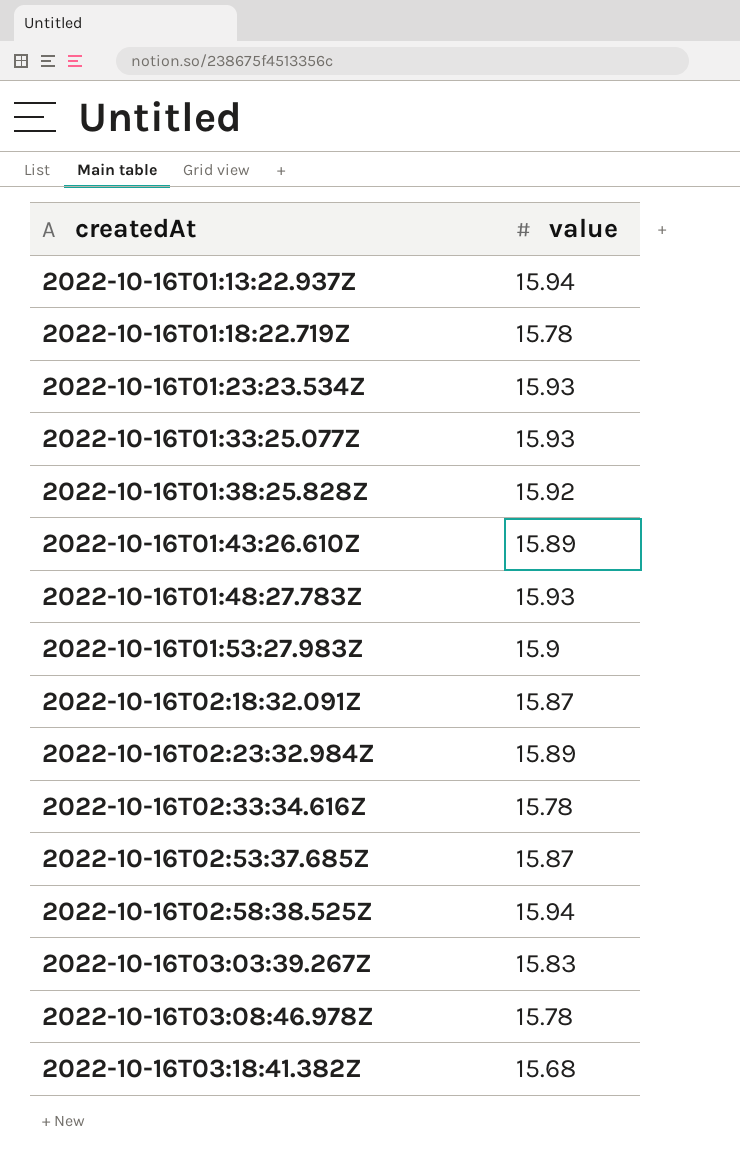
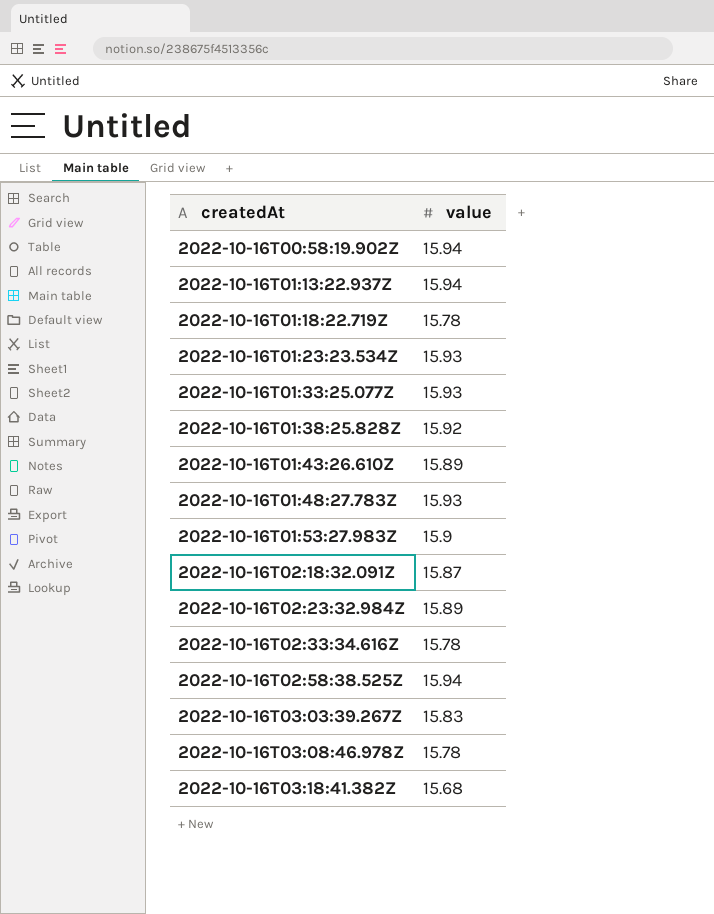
row 2022-10-16T02:53:37.685Z: 15.87 -> none
row 2022-10-16T00:58:19.902Z: none -> 15.94

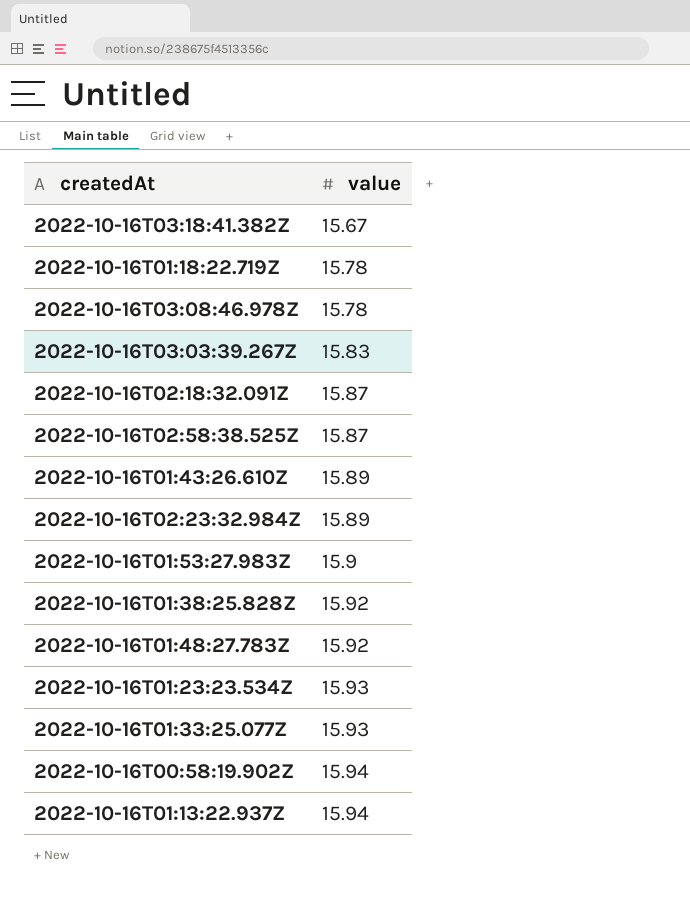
row order: createdAt ascending -> value ascending
row 2022-10-16T02:33:34.616Z: 15.78 -> none
2022-10-16T03:18:41.382Z | value: 15.68 -> 15.67
2022-10-16T02:58:38.525Z | value: 15.94 -> 15.87
2022-10-16T01:48:27.783Z | value: 15.93 -> 15.92

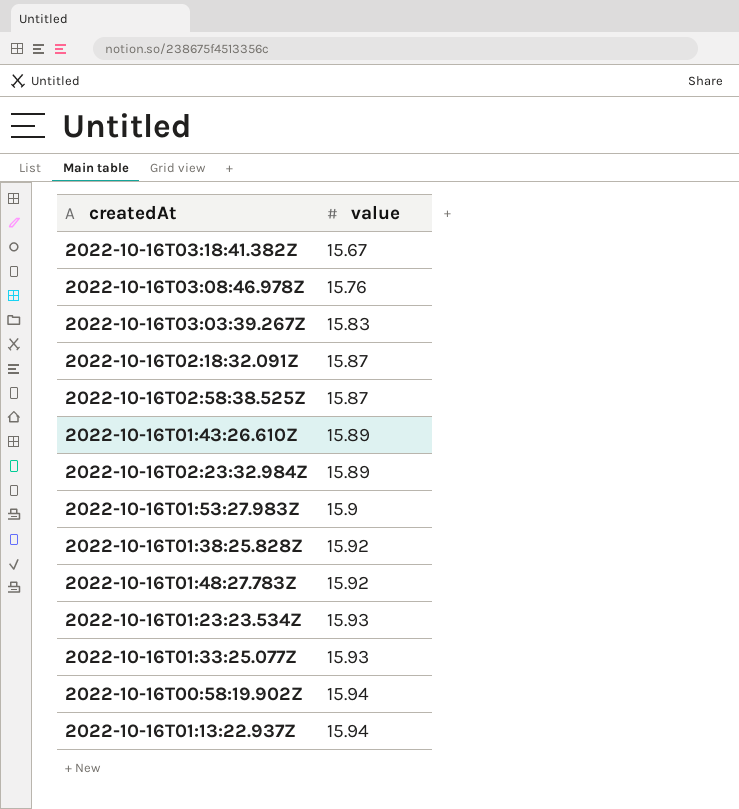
row 2022-10-16T01:18:22.719Z: 15.78 -> none
2022-10-16T03:08:46.978Z | value: 15.78 -> 15.76

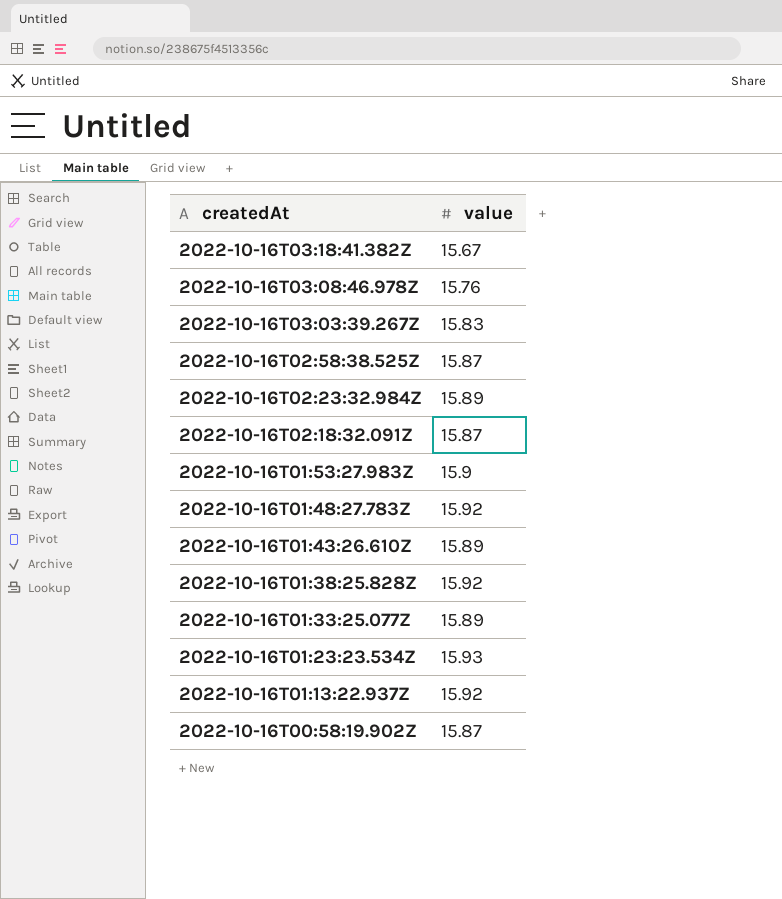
row order: value ascending -> createdAt descending
2022-10-16T01:33:25.077Z | value: 15.93 -> 15.89
2022-10-16T01:13:22.937Z | value: 15.94 -> 15.92
2022-10-16T00:58:19.902Z | value: 15.94 -> 15.87

